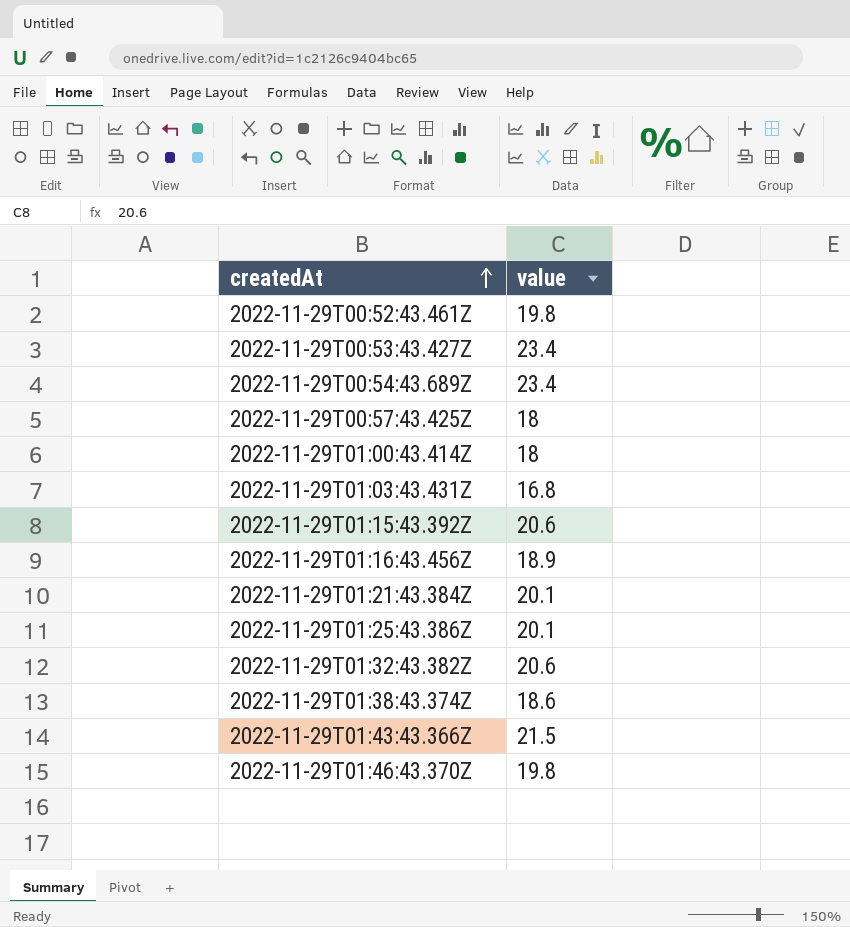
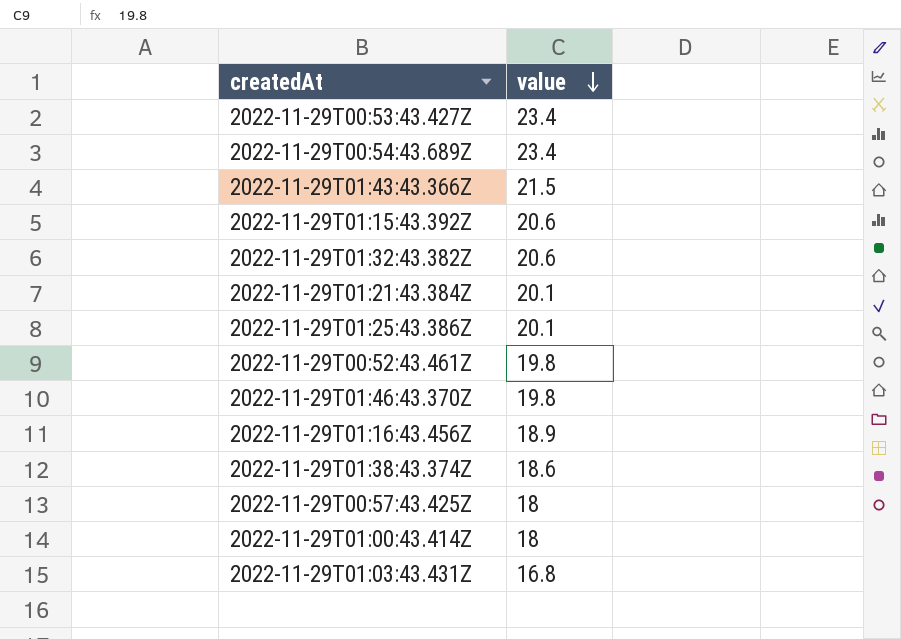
row order: createdAt ascending -> value descending

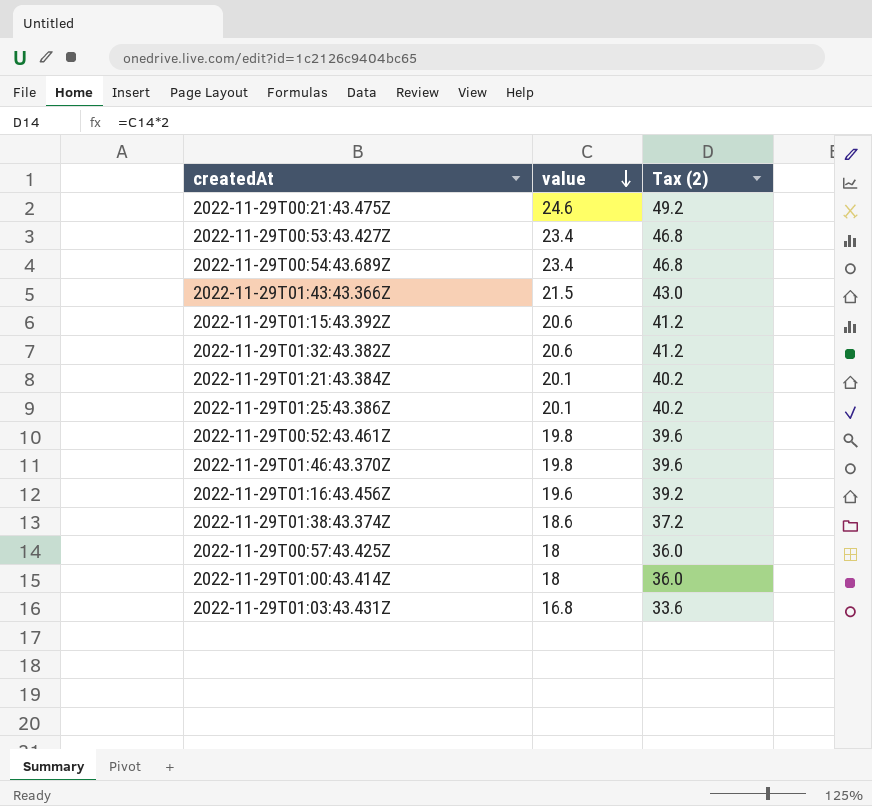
column Tax (2) | formula: none -> [value] * 2
row 2022-11-29T00:21:43.475Z: none -> 24.6 | 49.2
2022-11-29T01:16:43.456Z | value: 18.9 -> 19.6

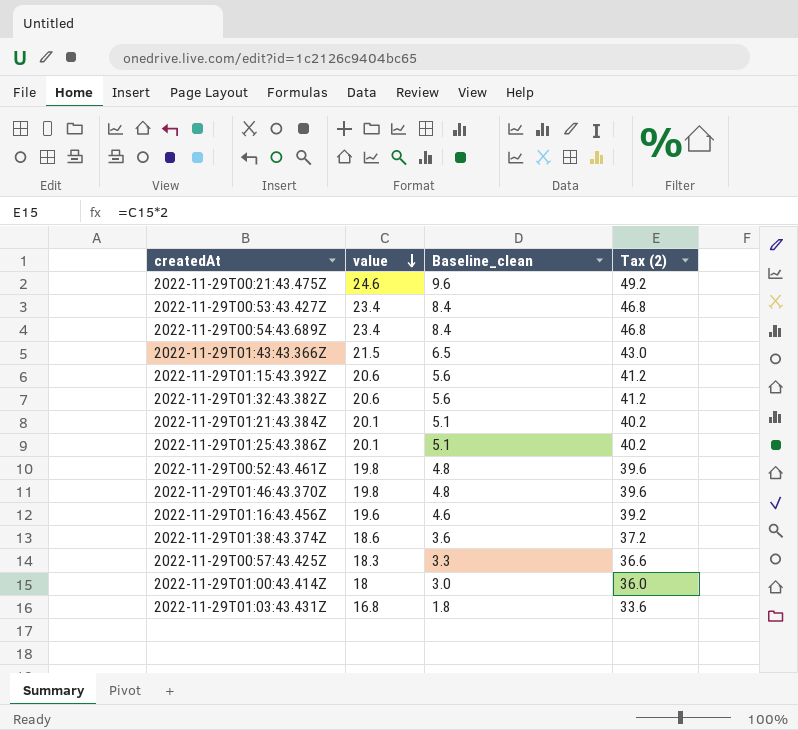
column Baseline_clean | formula: none -> [value] - 15
2022-11-29T00:57:43.425Z | value: 18 -> 18.3
2022-11-29T00:57:43.425Z | Tax (2): 36.0 -> 36.6

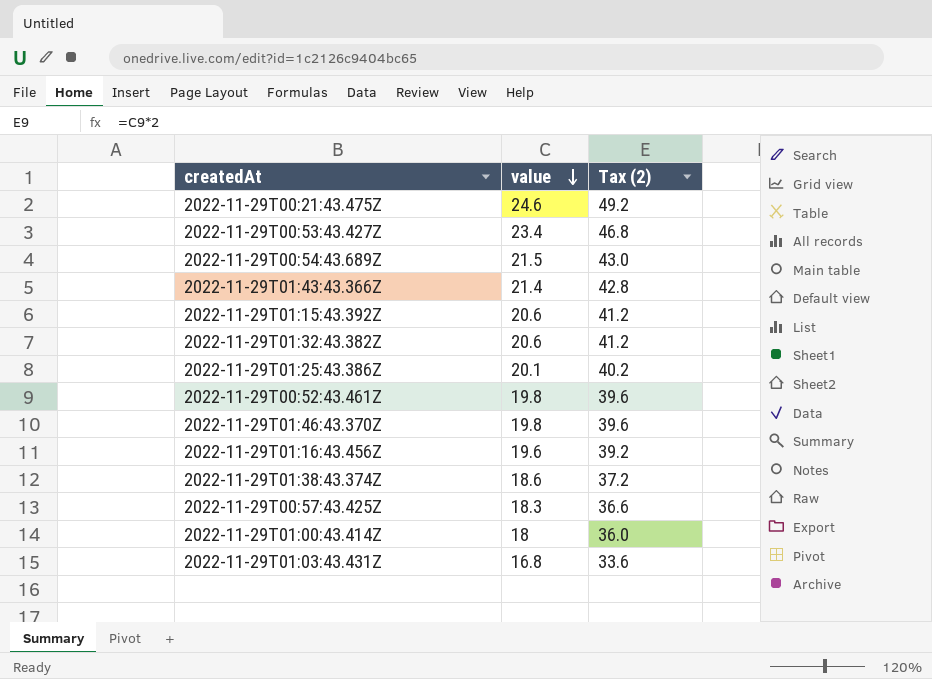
column Baseline_clean | formula: [value] - 15 -> none
row 2022-11-29T01:21:43.384Z: 20.1 | 5.1 | 40.2 -> none
2022-11-29T00:54:43.689Z | value: 23.4 -> 21.5
2022-11-29T00:54:43.689Z | Tax (2): 46.8 -> 43.0
2022-11-29T01:43:43.366Z | value: 21.5 -> 21.4
2022-11-29T01:43:43.366Z | Tax (2): 43.0 -> 42.8

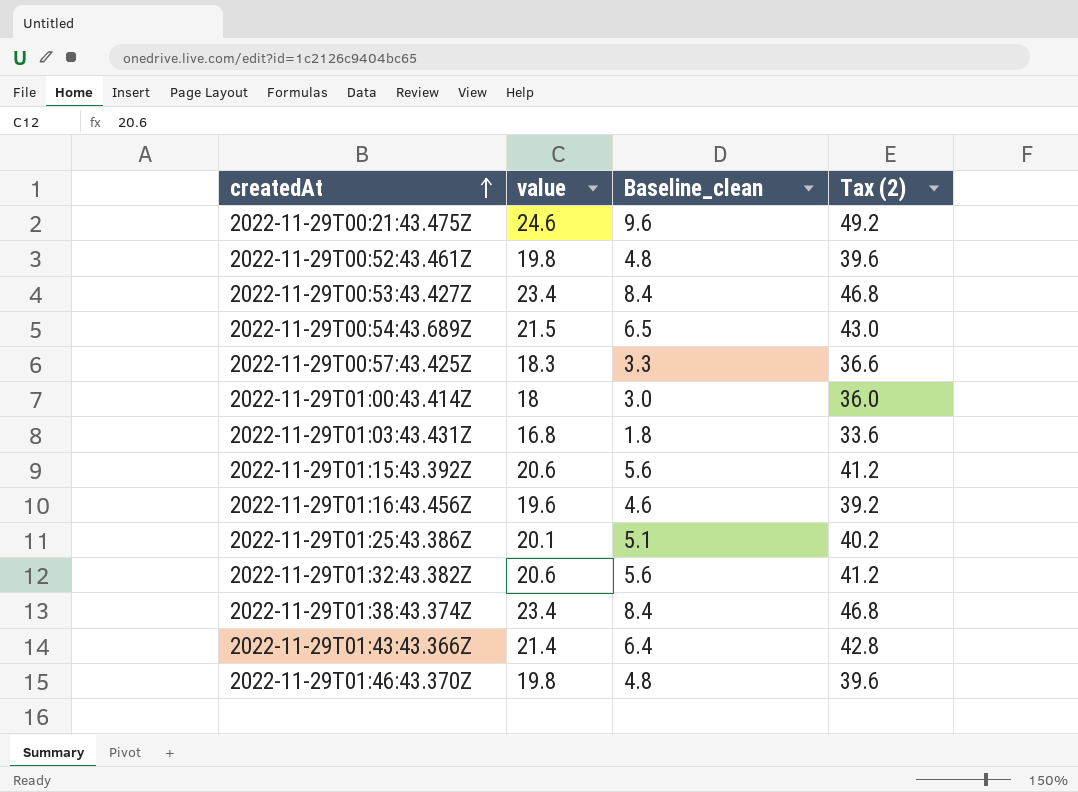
row order: value descending -> createdAt ascending
column Baseline_clean | formula: none -> [value] - 15
2022-11-29T01:38:43.374Z | value: 18.6 -> 23.4
2022-11-29T01:38:43.374Z | Tax (2): 37.2 -> 46.8

